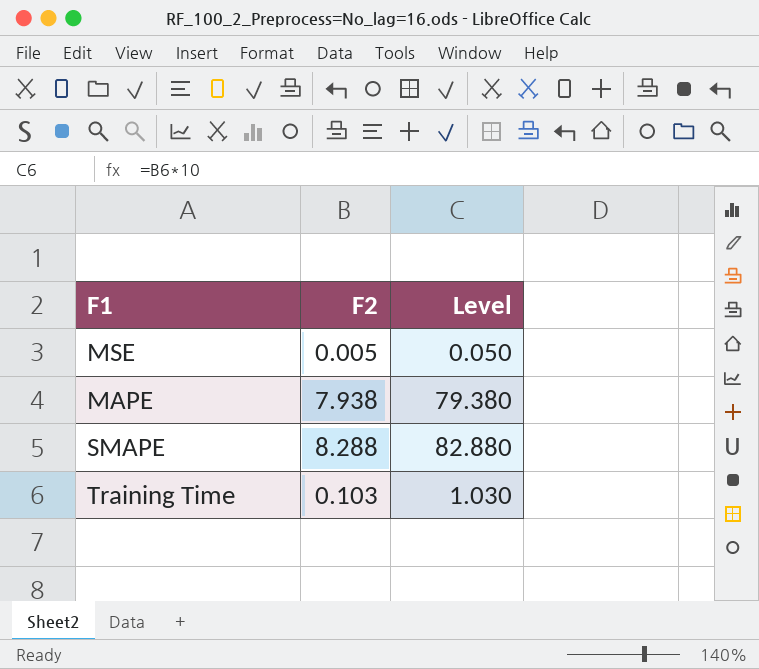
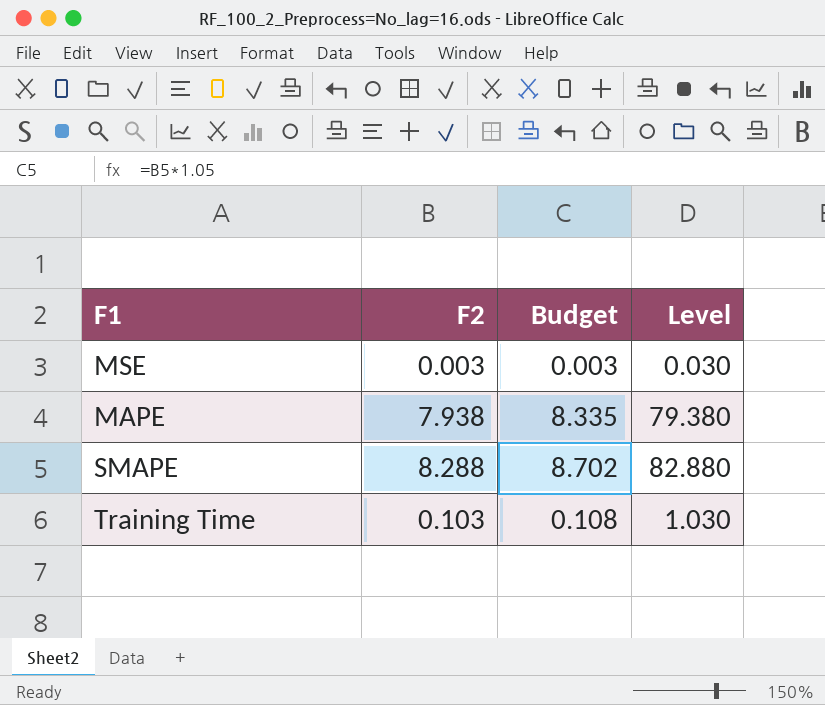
column Budget | formula: none -> [F2] * 1.05
MSE | F2: 0.005 -> 0.003
MSE | Level: 0.050 -> 0.030

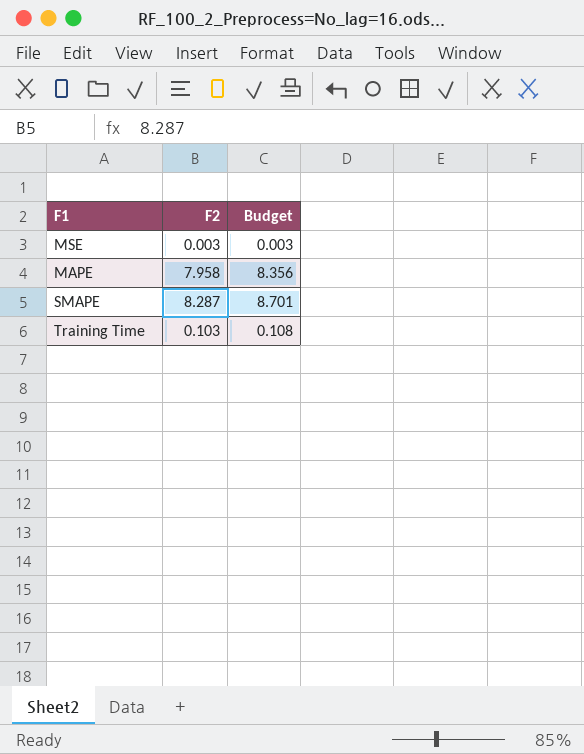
column Level | formula: [F2] * 10 -> none
MAPE | F2: 7.938 -> 7.958
MAPE | Budget: 8.335 -> 8.356
SMAPE | F2: 8.288 -> 8.287
SMAPE | Budget: 8.702 -> 8.701

